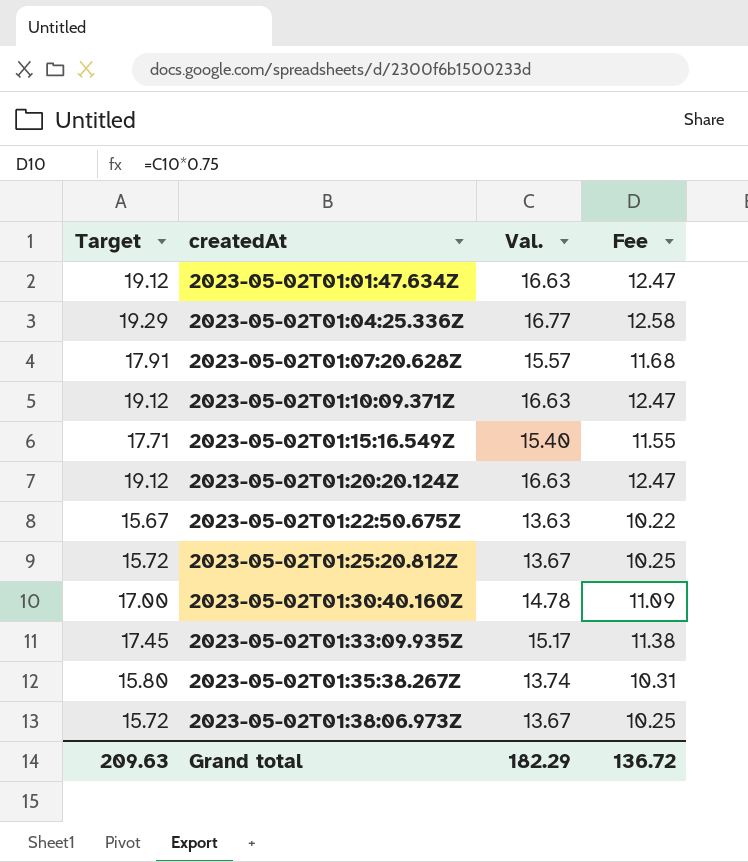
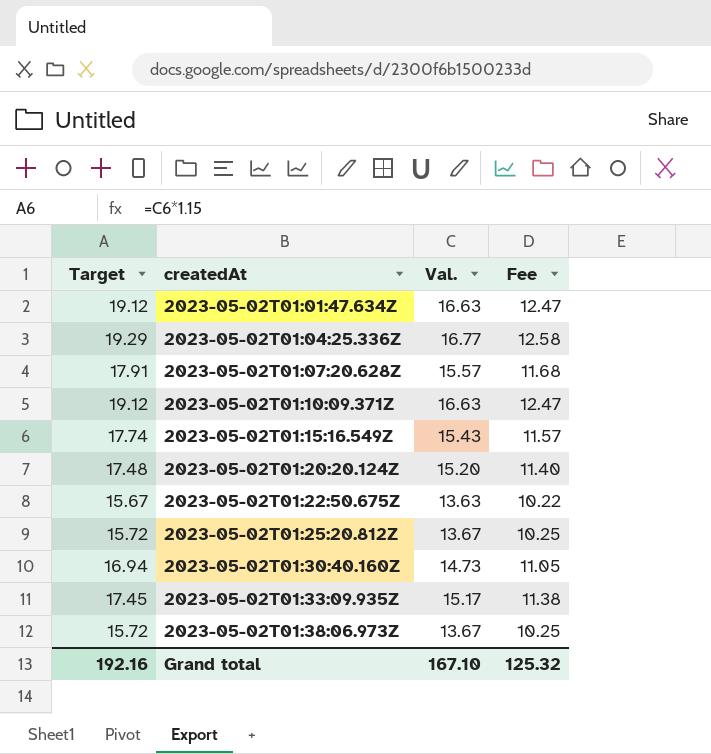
row 2023-05-02T01:35:38.267Z: 15.80 | 13.74 | 10.31 -> none
2023-05-02T01:15:16.549Z | Target: 17.71 -> 17.74
2023-05-02T01:15:16.549Z | Val.: 15.40 -> 15.43
2023-05-02T01:15:16.549Z | Fee: 11.55 -> 11.57
2023-05-02T01:20:20.124Z | Target: 19.12 -> 17.48
2023-05-02T01:20:20.124Z | Val.: 16.63 -> 15.20
2023-05-02T01:20:20.124Z | Fee: 12.47 -> 11.40
2023-05-02T01:30:40.160Z | Target: 17.00 -> 16.94
2023-05-02T01:30:40.160Z | Val.: 14.78 -> 14.73
2023-05-02T01:30:40.160Z | Fee: 11.09 -> 11.05
Grand total | Target: 209.63 -> 192.16
Grand total | Val.: 182.29 -> 167.10
Grand total | Fee: 136.72 -> 125.32

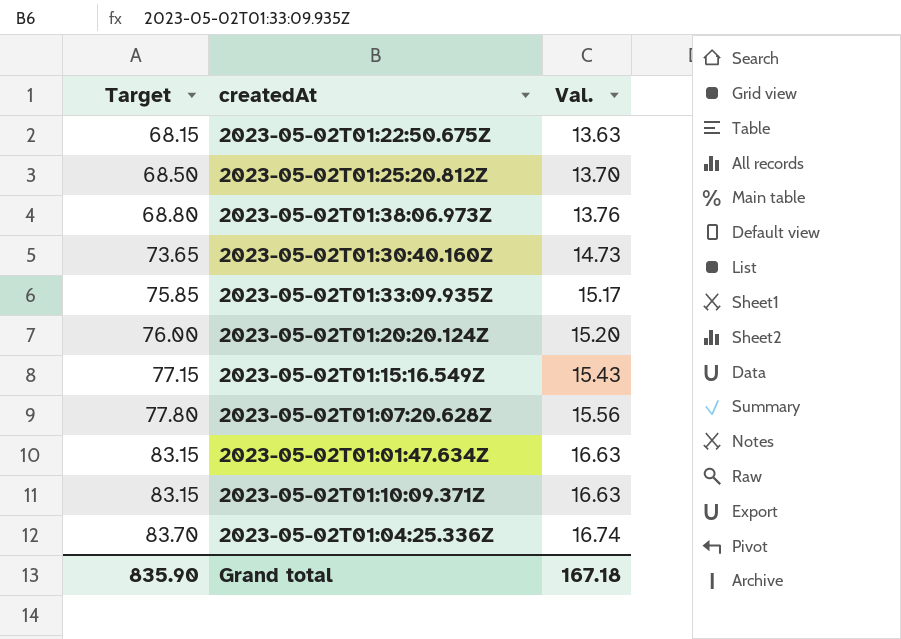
row order: createdAt ascending -> Target ascending
column Fee | formula: [Val.] * 0.75 -> none
column Target | formula: [Val.] * 1.15 -> [Val.] * 5
2023-05-02T01:25:20.812Z | Val.: 13.67 -> 13.70
2023-05-02T01:38:06.973Z | Val.: 13.67 -> 13.76
2023-05-02T01:07:20.628Z | Val.: 15.57 -> 15.56
2023-05-02T01:04:25.336Z | Val.: 16.77 -> 16.74
Grand total | Target: 192.16 -> 835.90
Grand total | Val.: 167.10 -> 167.18

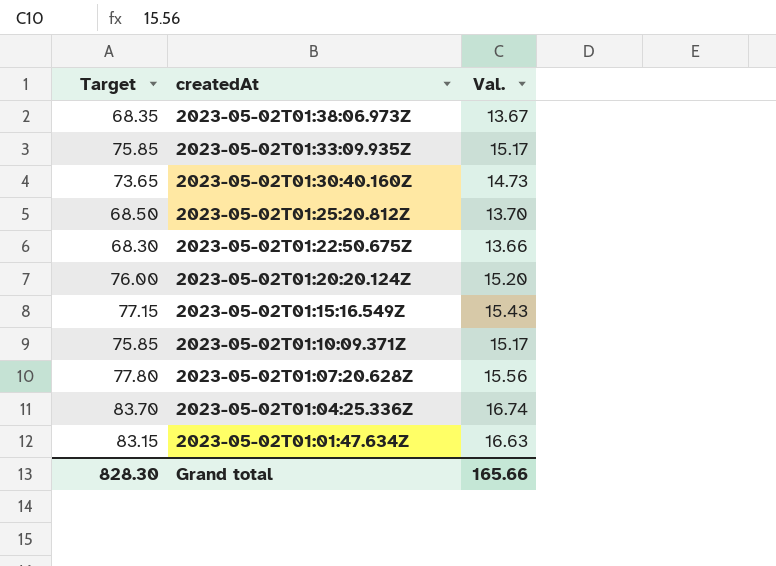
row order: Target ascending -> createdAt descending
2023-05-02T01:38:06.973Z | Target: 68.80 -> 68.35
2023-05-02T01:38:06.973Z | Val.: 13.76 -> 13.67
2023-05-02T01:22:50.675Z | Target: 68.15 -> 68.30
2023-05-02T01:22:50.675Z | Val.: 13.63 -> 13.66
2023-05-02T01:10:09.371Z | Target: 83.15 -> 75.85
2023-05-02T01:10:09.371Z | Val.: 16.63 -> 15.17
Grand total | Target: 835.90 -> 828.30
Grand total | Val.: 167.18 -> 165.66

